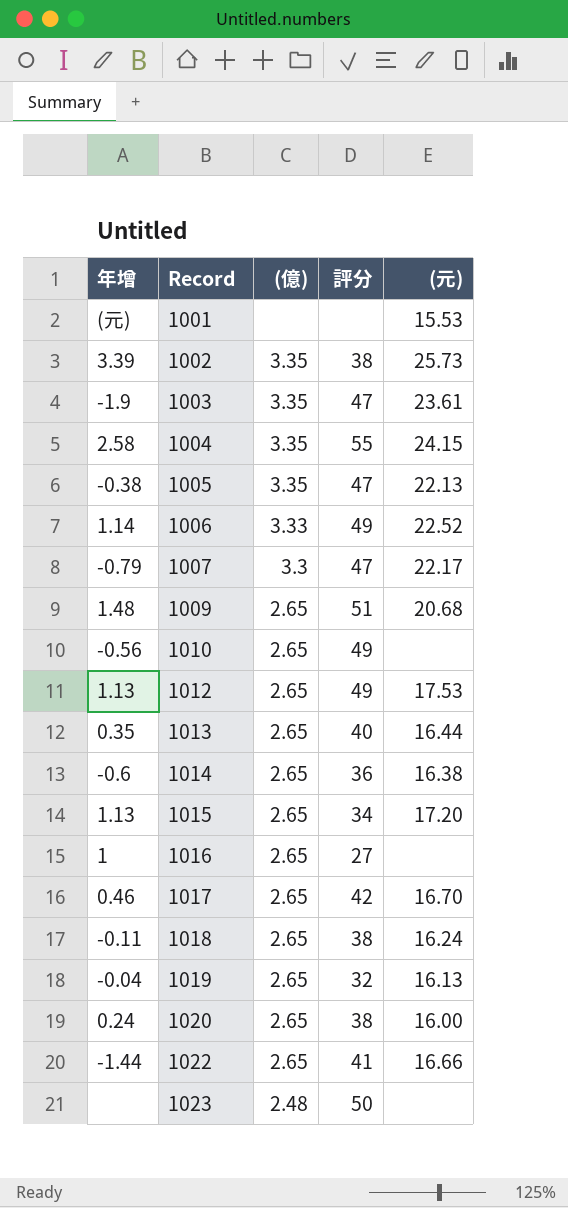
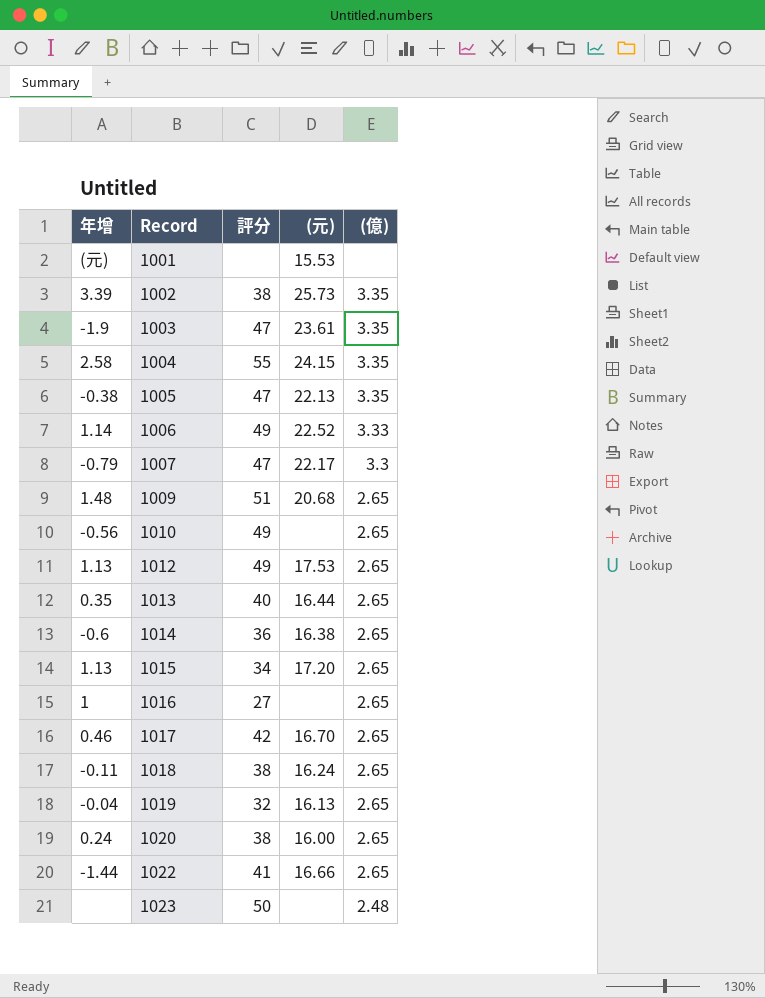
column (億) | position: 3 -> 5

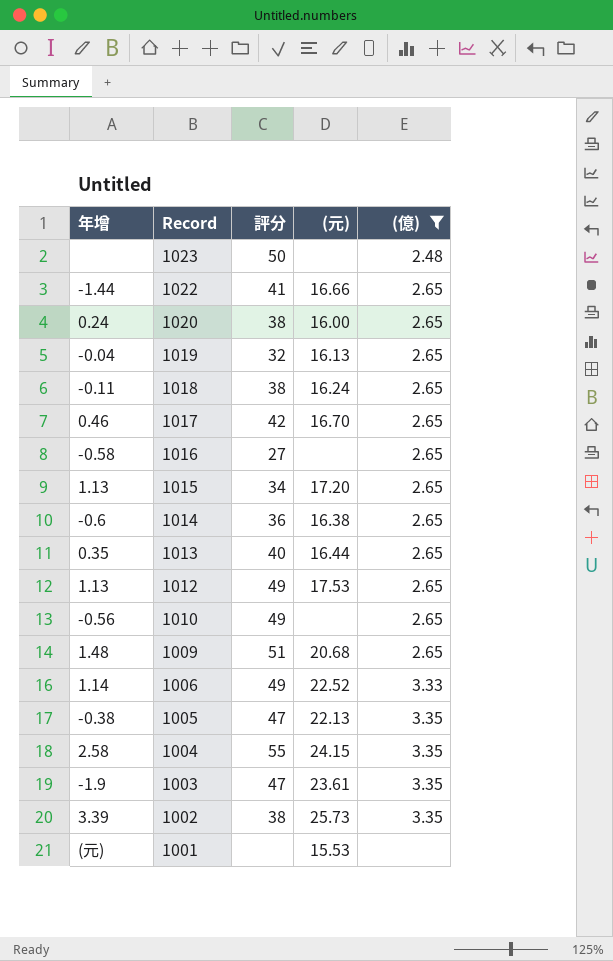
filter: none -> (億) != 3.3
row order: Record ascending -> Record descending
1016 | 年增: 1 -> -0.58

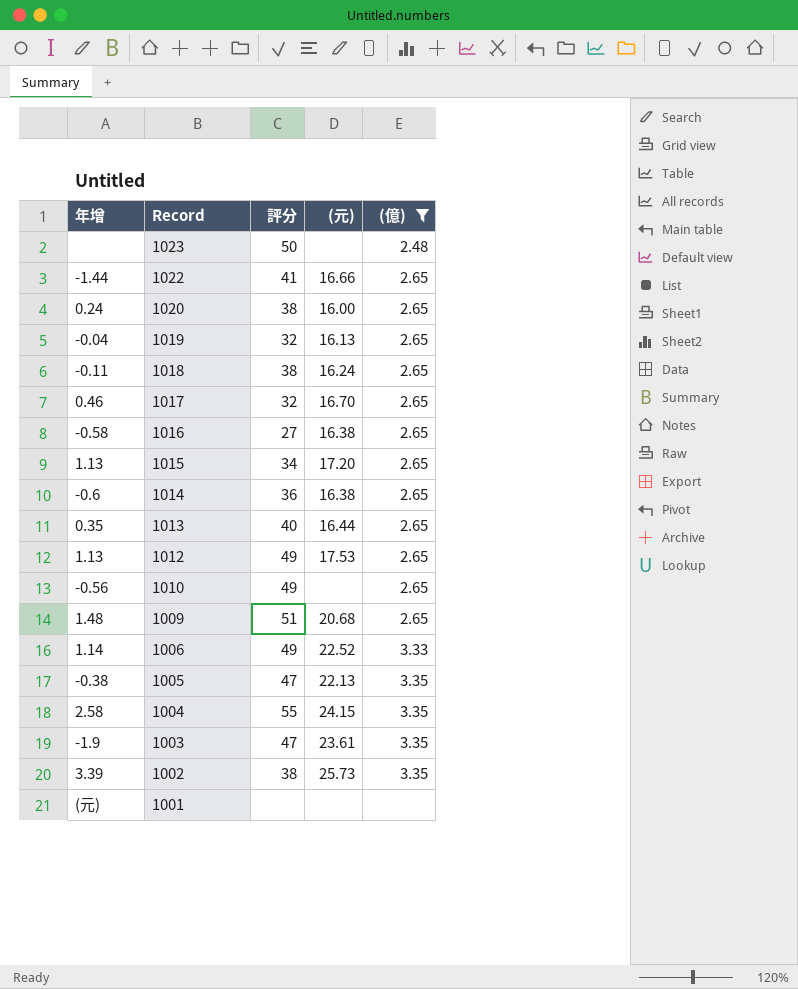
1017 | 評分: 42 -> 32
1016 | (元): none -> 16.38
1001 | (元): 15.53 -> none

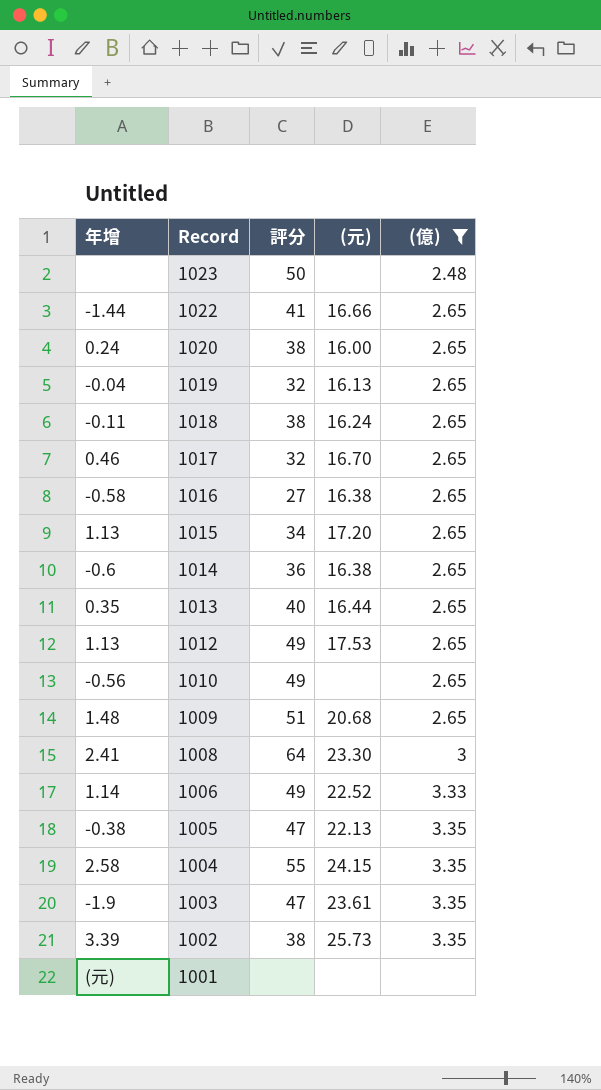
row 1008: none -> 2.41 | 64 | 23.30 | 3

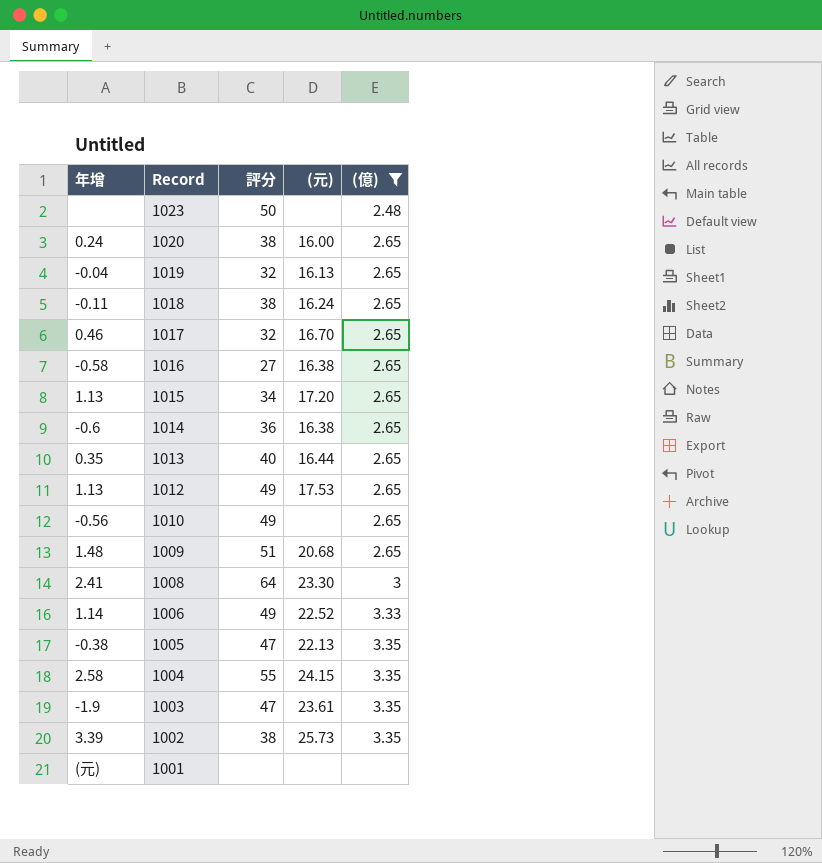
row 1022: -1.44 | 41 | 16.66 | 2.65 -> none

